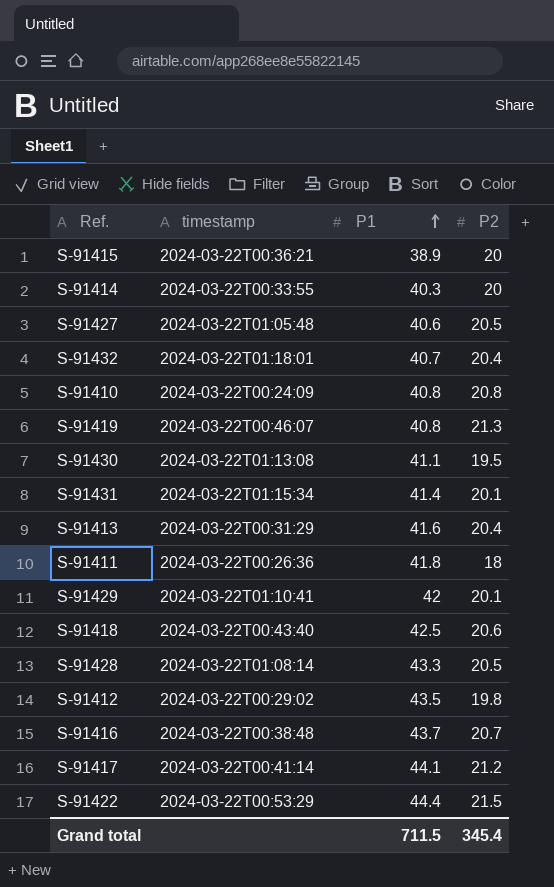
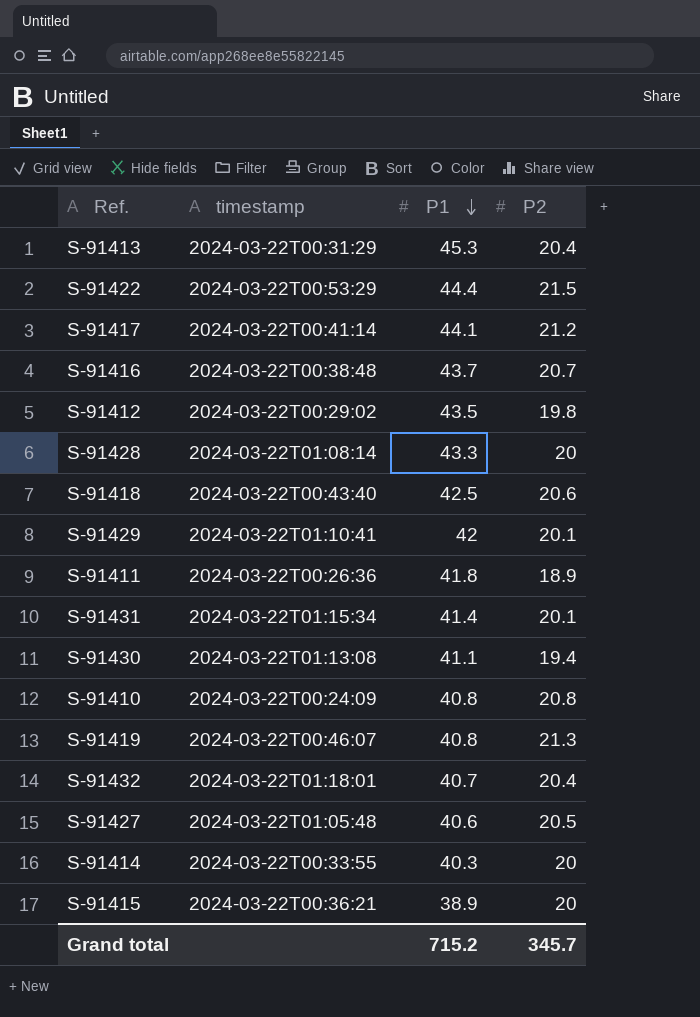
row order: P1 ascending -> P1 descending
S-91413 | P1: 41.6 -> 45.3
S-91428 | P2: 20.5 -> 20
S-91411 | P2: 18 -> 18.9
S-91430 | P2: 19.5 -> 19.4
Grand total | P1: 711.5 -> 715.2
Grand total | P2: 345.4 -> 345.7

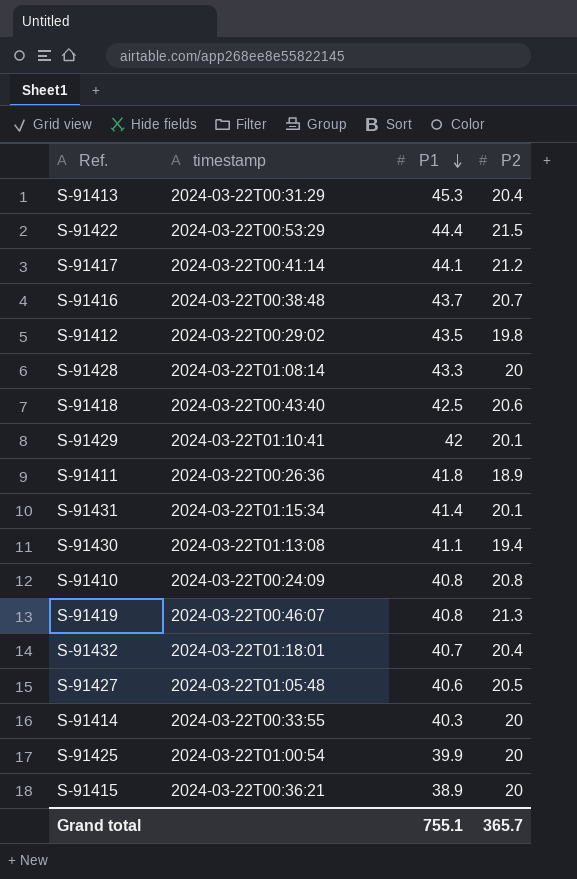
row S-91425: none -> 2024-03-22T01:00:54 | 39.9 | 20
Grand total | P1: 715.2 -> 755.1
Grand total | P2: 345.7 -> 365.7

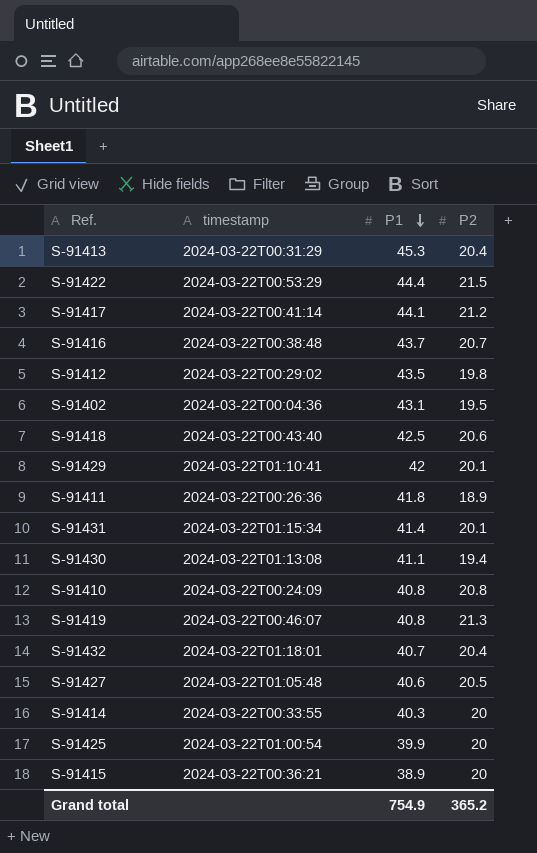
row S-91428: 2024-03-22T01:08:14 | 43.3 | 20 -> none
row S-91402: none -> 2024-03-22T00:04:36 | 43.1 | 19.5
Grand total | P1: 755.1 -> 754.9
Grand total | P2: 365.7 -> 365.2

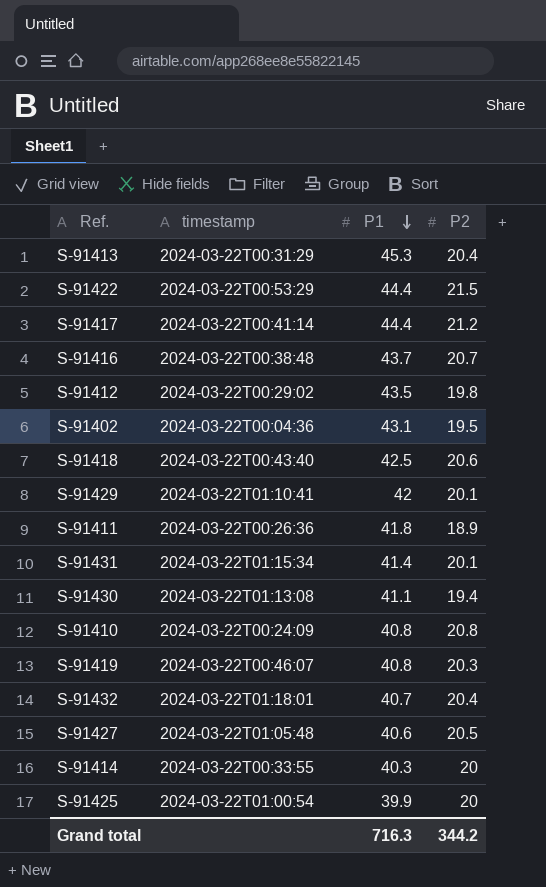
row S-91415: 2024-03-22T00:36:21 | 38.9 | 20 -> none
S-91417 | P1: 44.1 -> 44.4
S-91419 | P2: 21.3 -> 20.3
Grand total | P1: 754.9 -> 716.3
Grand total | P2: 365.2 -> 344.2

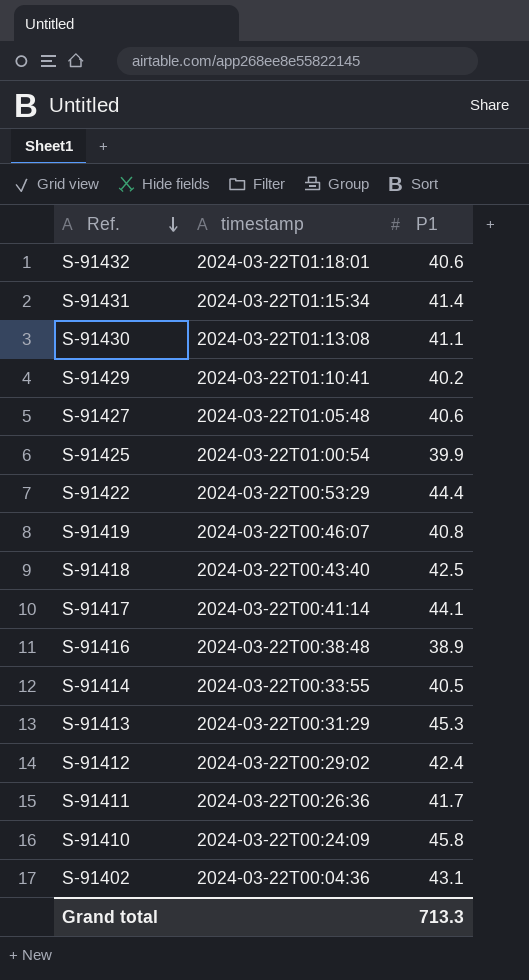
row order: P1 descending -> Ref. descending
column P2 | position: 4 -> none
S-91432 | P1: 40.7 -> 40.6
S-91429 | P1: 42 -> 40.2
S-91417 | P1: 44.4 -> 44.1
S-91416 | P1: 43.7 -> 38.9
S-91414 | P1: 40.3 -> 40.5
S-91412 | P1: 43.5 -> 42.4
S-91411 | P1: 41.8 -> 41.7
S-91410 | P1: 40.8 -> 45.8
Grand total | P1: 716.3 -> 713.3

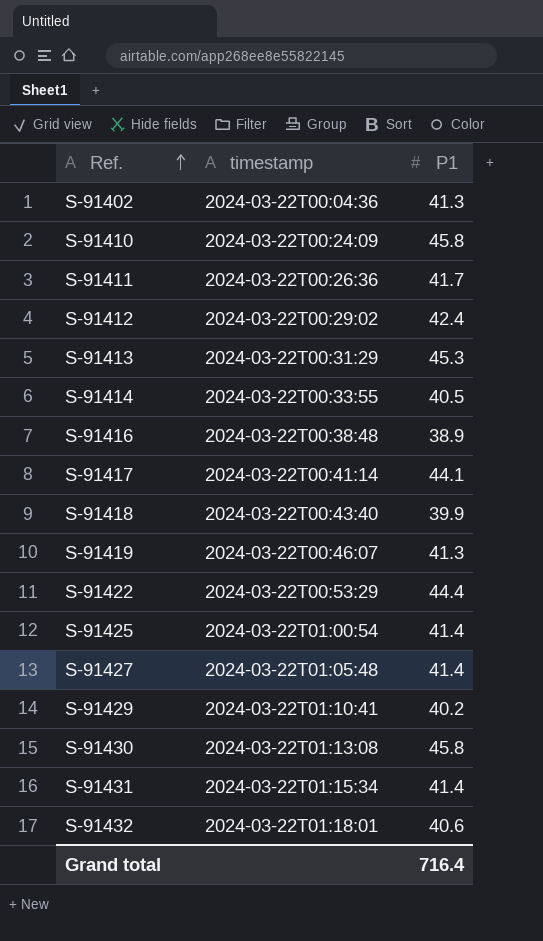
row order: Ref. descending -> Ref. ascending
S-91402 | P1: 43.1 -> 41.3
S-91418 | P1: 42.5 -> 39.9
S-91419 | P1: 40.8 -> 41.3
S-91425 | P1: 39.9 -> 41.4
S-91427 | P1: 40.6 -> 41.4
S-91430 | P1: 41.1 -> 45.8
Grand total | P1: 713.3 -> 716.4

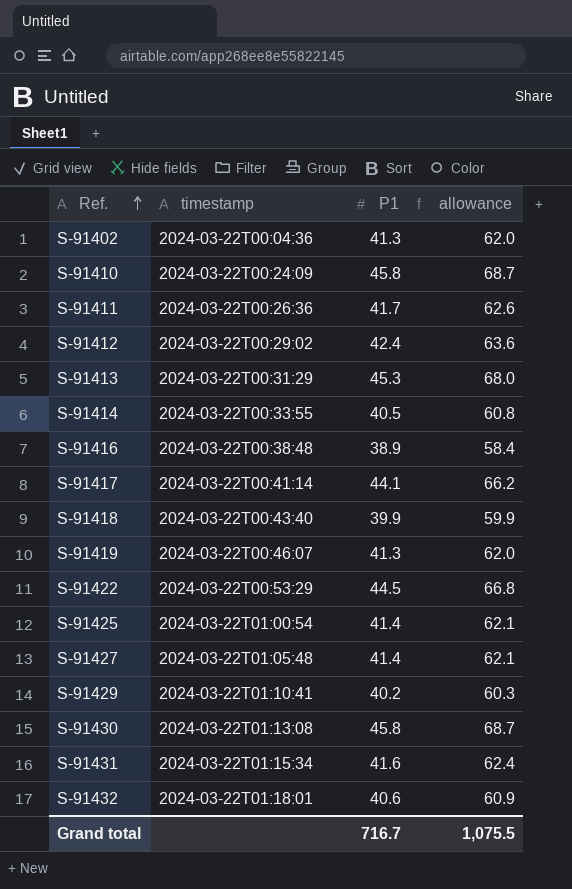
column allowance | formula: none -> [P1] * 1.5
S-91422 | P1: 44.4 -> 44.5
S-91431 | P1: 41.4 -> 41.6
Grand total | P1: 716.4 -> 716.7

